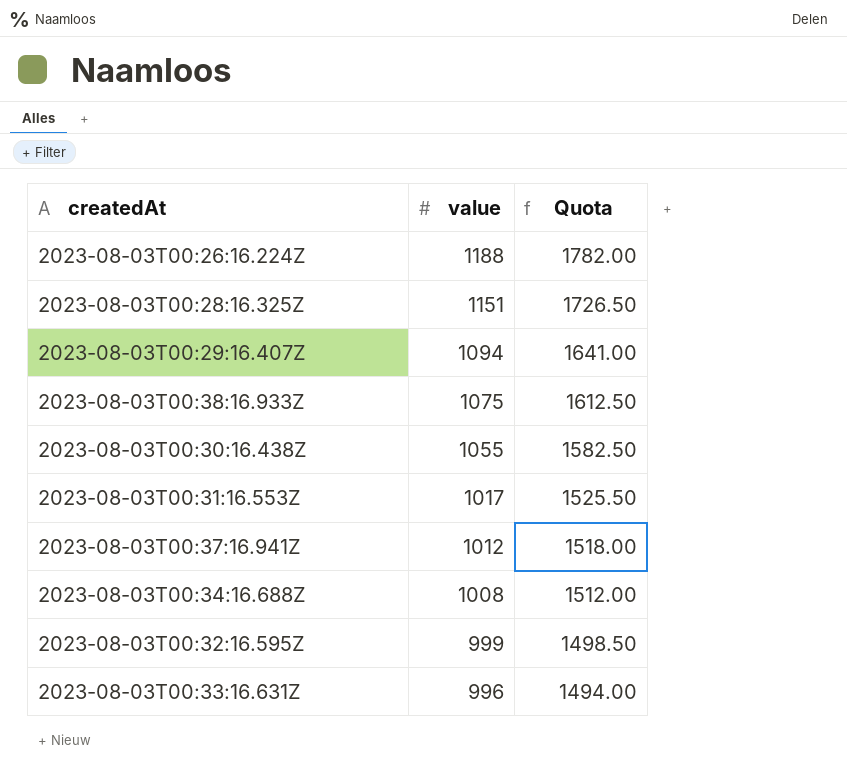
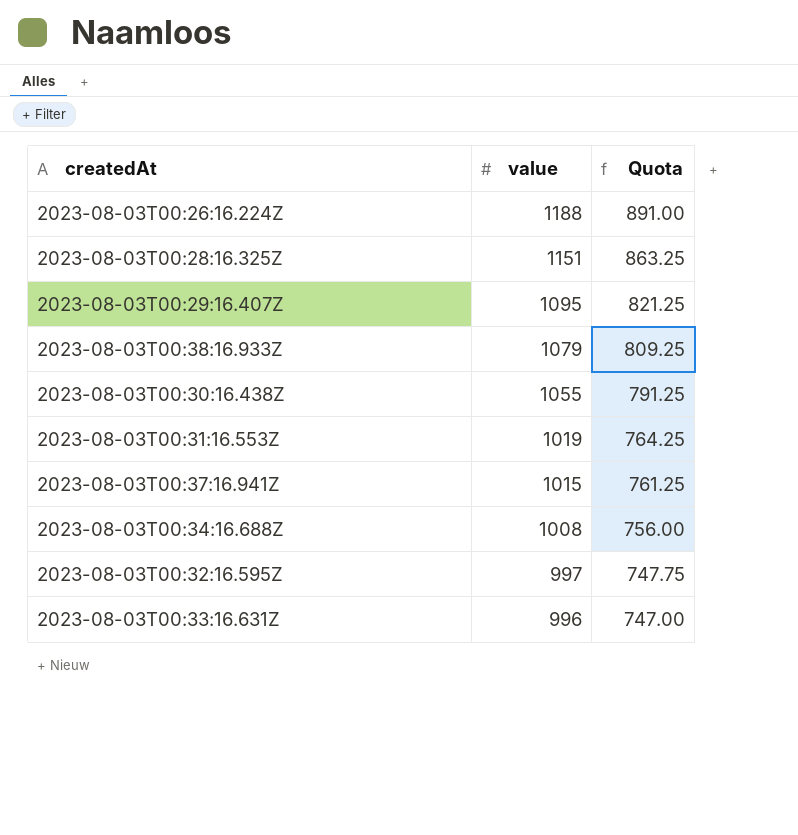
column Quota | formula: [value] * 1.5 -> [value] * 0.75
2023-08-03T00:29:16.407Z | value: 1094 -> 1095
2023-08-03T00:38:16.933Z | value: 1075 -> 1079
2023-08-03T00:31:16.553Z | value: 1017 -> 1019
2023-08-03T00:37:16.941Z | value: 1012 -> 1015
2023-08-03T00:32:16.595Z | value: 999 -> 997

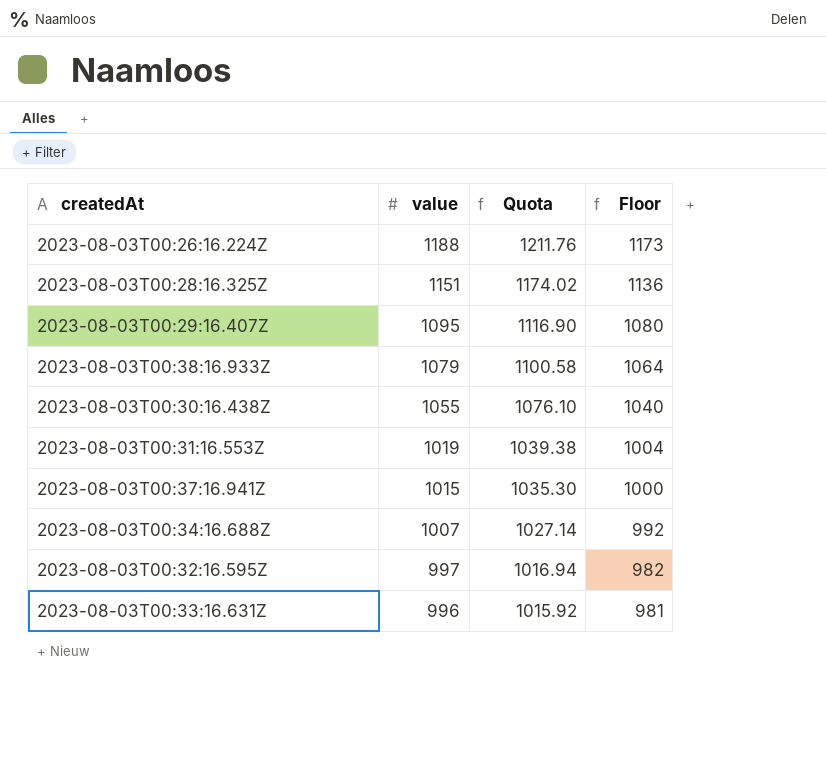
column Quota | formula: [value] * 0.75 -> [value] * 1.02
column Floor | formula: none -> [value] - 15
2023-08-03T00:34:16.688Z | value: 1008 -> 1007

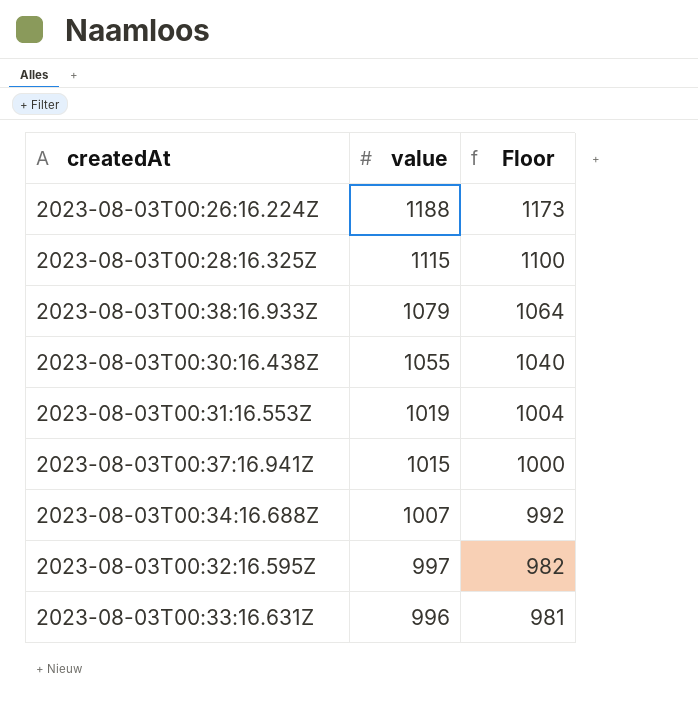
column Quota | formula: [value] * 1.02 -> none
row 2023-08-03T00:29:16.407Z: 1095 | 1116.90 | 1080 -> none
2023-08-03T00:28:16.325Z | value: 1151 -> 1115
2023-08-03T00:28:16.325Z | Floor: 1136 -> 1100

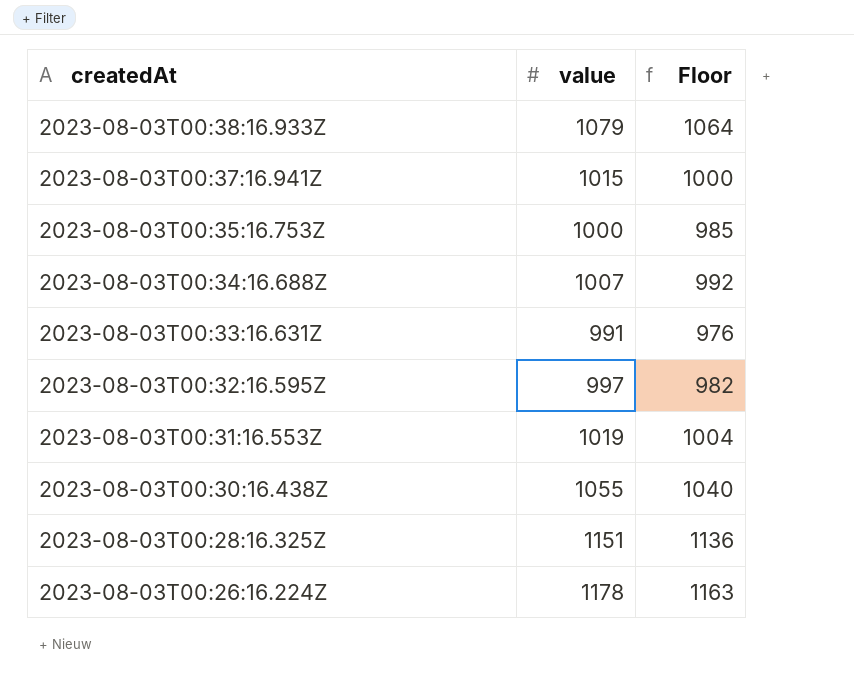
row order: value descending -> createdAt descending
row 2023-08-03T00:35:16.753Z: none -> 1000 | 985
2023-08-03T00:33:16.631Z | value: 996 -> 991
2023-08-03T00:33:16.631Z | Floor: 981 -> 976
2023-08-03T00:28:16.325Z | value: 1115 -> 1151
2023-08-03T00:28:16.325Z | Floor: 1100 -> 1136
2023-08-03T00:26:16.224Z | value: 1188 -> 1178
2023-08-03T00:26:16.224Z | Floor: 1173 -> 1163

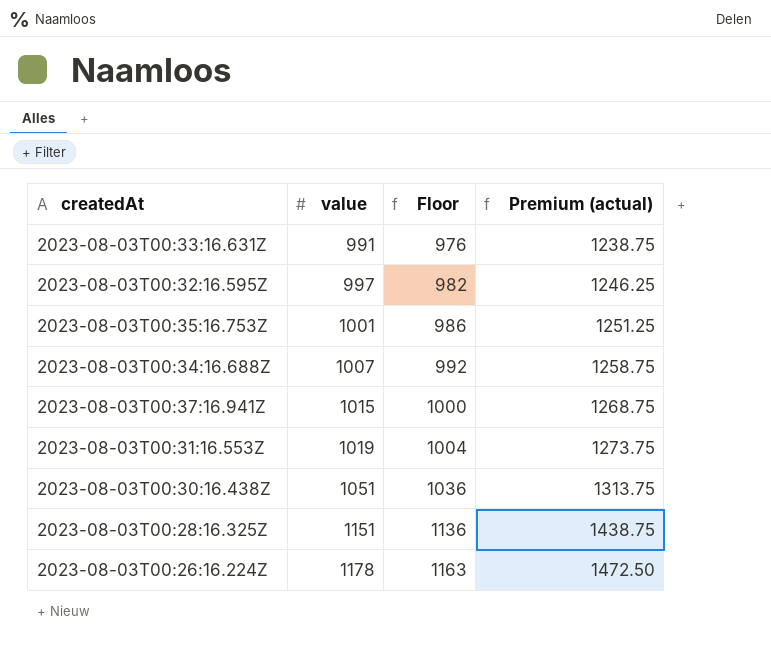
row order: createdAt descending -> value ascending
column Premium (actual) | formula: none -> [value] * 1.25
row 2023-08-03T00:38:16.933Z: 1079 | 1064 -> none
2023-08-03T00:35:16.753Z | value: 1000 -> 1001
2023-08-03T00:35:16.753Z | Floor: 985 -> 986
2023-08-03T00:30:16.438Z | value: 1055 -> 1051
2023-08-03T00:30:16.438Z | Floor: 1040 -> 1036

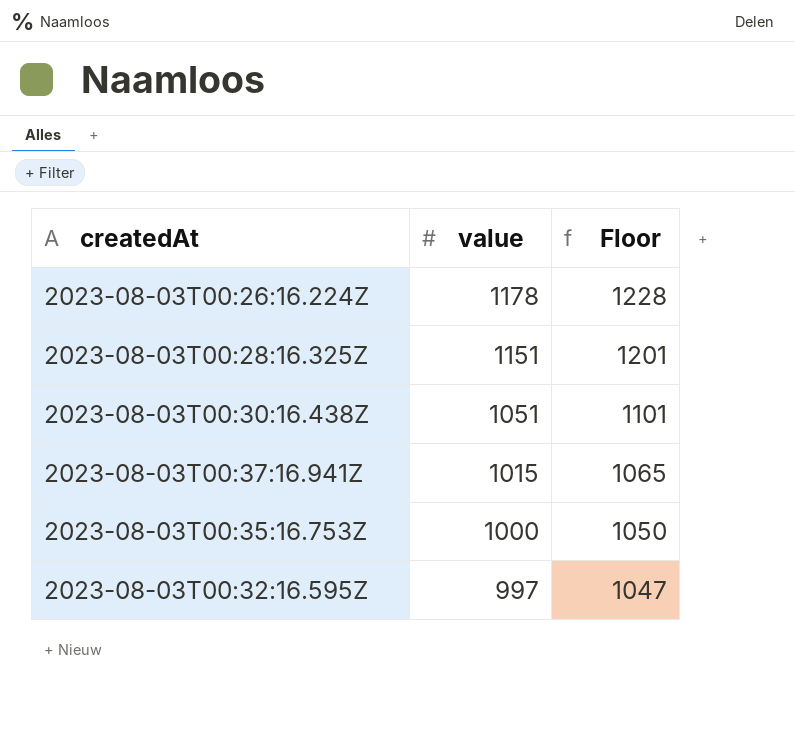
row order: value ascending -> value descending
column Premium (actual) | formula: [value] * 1.25 -> none
column Floor | formula: [value] - 15 -> [value] + 50
row 2023-08-03T00:33:16.631Z: 991 | 976 | 1238.75 -> none
row 2023-08-03T00:34:16.688Z: 1007 | 992 | 1258.75 -> none
row 2023-08-03T00:31:16.553Z: 1019 | 1004 | 1273.75 -> none
2023-08-03T00:35:16.753Z | value: 1001 -> 1000

